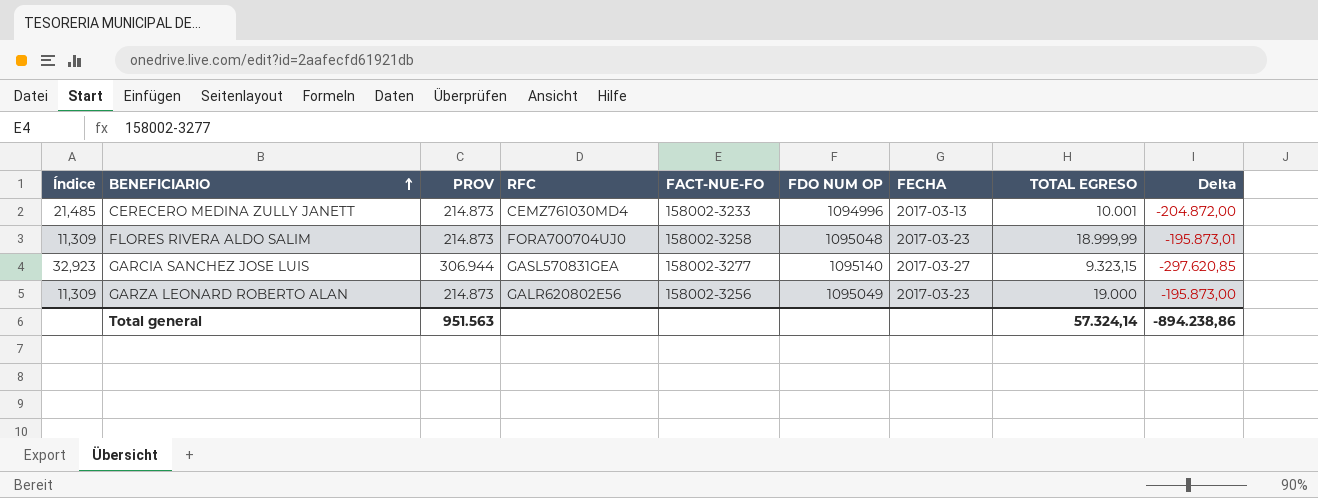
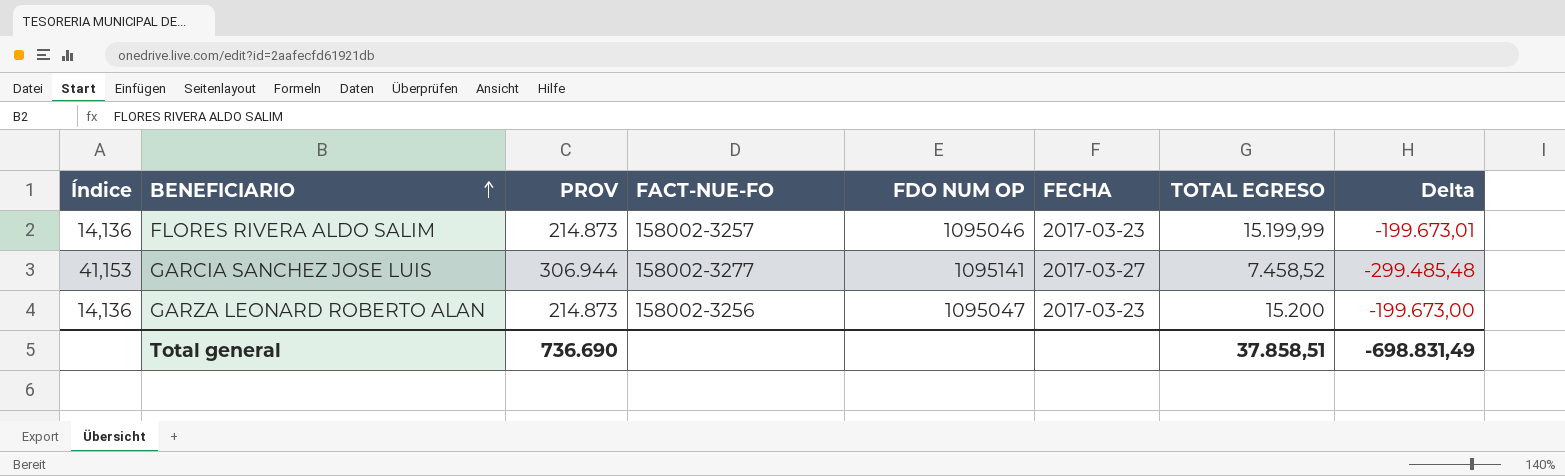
column RFC | position: 4 -> none
row CERECERO MEDINA ZULLY JANETT: 21,485 | 214.873 | CEMZ761030MD4 | 158002-3233 | 1094996 | 2017-03-13 | 10.001 | -204.872,00 -> none
FLORES RIVERA ALDO SALIM | Índice: 11,309 -> 14,136
FLORES RIVERA ALDO SALIM | FACT-NUE-FO: 158002-3258 -> 158002-3257
FLORES RIVERA ALDO SALIM | FDO NUM OP: 1095048 -> 1095046
FLORES RIVERA ALDO SALIM | TOTAL EGRESO: 18.999,99 -> 15.199,99
FLORES RIVERA ALDO SALIM | Delta: -195.873,01 -> -199.673,01
GARCIA SANCHEZ JOSE LUIS | Índice: 32,923 -> 41,153
GARCIA SANCHEZ JOSE LUIS | FDO NUM OP: 1095140 -> 1095141
GARCIA SANCHEZ JOSE LUIS | TOTAL EGRESO: 9.323,15 -> 7.458,52
GARCIA SANCHEZ JOSE LUIS | Delta: -297.620,85 -> -299.485,48
GARZA LEONARD ROBERTO ALAN | Índice: 11,309 -> 14,136
GARZA LEONARD ROBERTO ALAN | FDO NUM OP: 1095049 -> 1095047
GARZA LEONARD ROBERTO ALAN | TOTAL EGRESO: 19.000 -> 15.200
GARZA LEONARD ROBERTO ALAN | Delta: -195.873,00 -> -199.673,00
Total general | PROV: 951.563 -> 736.690
Total general | TOTAL EGRESO: 57.324,14 -> 37.858,51
Total general | Delta: -894.238,86 -> -698.831,49

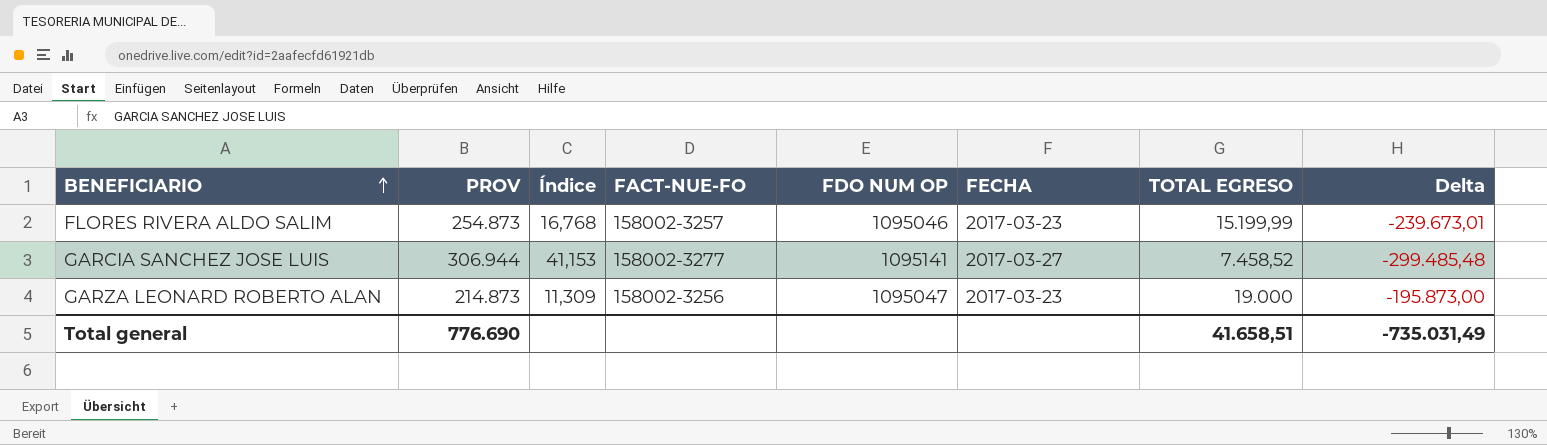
column Índice | position: 1 -> 3
FLORES RIVERA ALDO SALIM | PROV: 214.873 -> 254.873
FLORES RIVERA ALDO SALIM | Índice: 14,136 -> 16,768
FLORES RIVERA ALDO SALIM | Delta: -199.673,01 -> -239.673,01
GARZA LEONARD ROBERTO ALAN | Índice: 14,136 -> 11,309
GARZA LEONARD ROBERTO ALAN | TOTAL EGRESO: 15.200 -> 19.000
GARZA LEONARD ROBERTO ALAN | Delta: -199.673,00 -> -195.873,00
Total general | PROV: 736.690 -> 776.690
Total general | TOTAL EGRESO: 37.858,51 -> 41.658,51
Total general | Delta: -698.831,49 -> -735.031,49

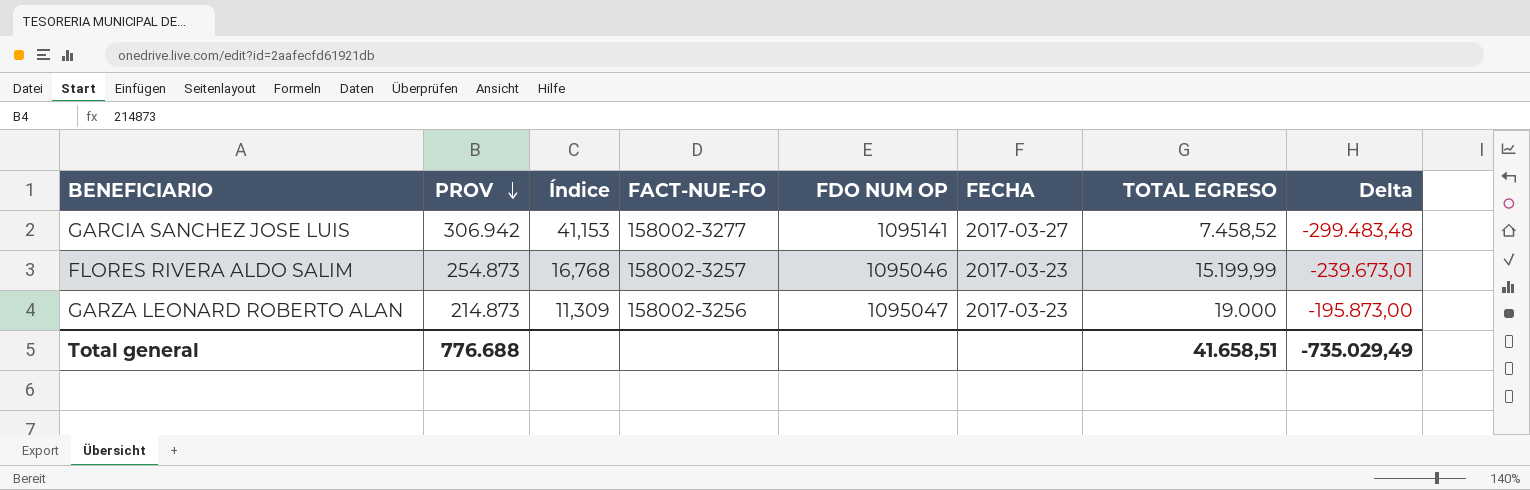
row order: BENEFICIARIO ascending -> PROV descending
GARCIA SANCHEZ JOSE LUIS | PROV: 306.944 -> 306.942
GARCIA SANCHEZ JOSE LUIS | Delta: -299.485,48 -> -299.483,48
Total general | PROV: 776.690 -> 776.688
Total general | Delta: -735.031,49 -> -735.029,49

